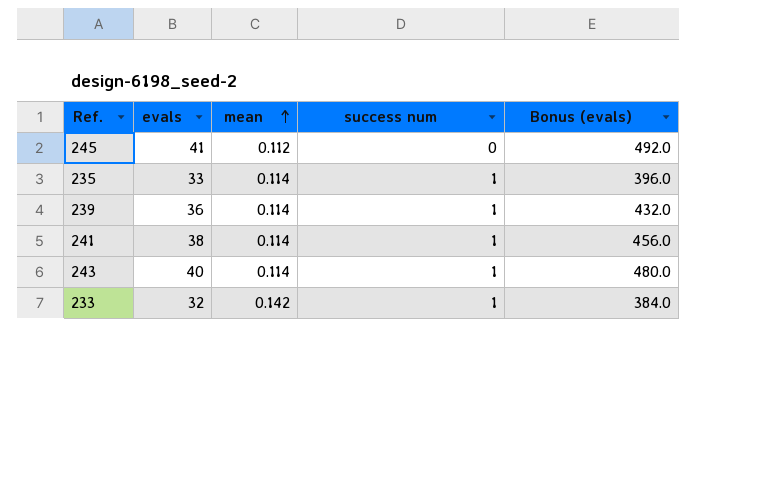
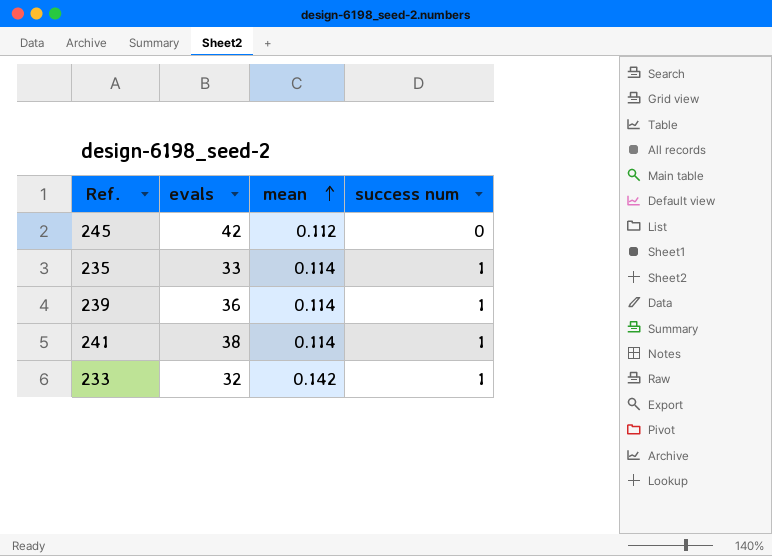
column Bonus (evals) | formula: [evals] * 12 -> none
row 243: 40 | 0.114 | 1 | 480.0 -> none
245 | evals: 41 -> 42

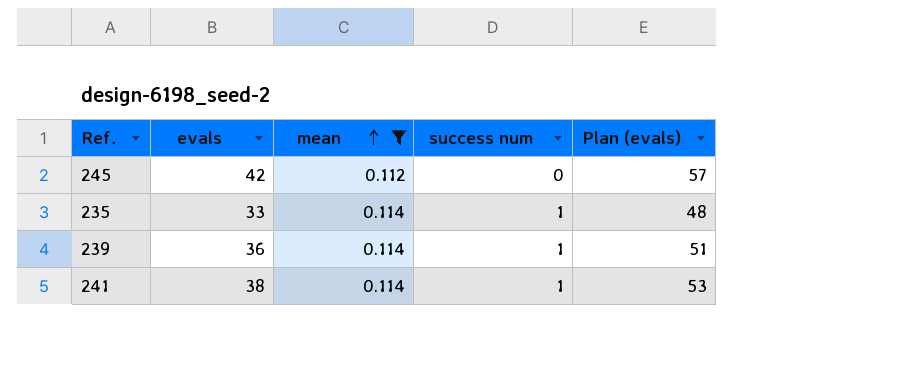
filter: none -> mean != 0.142
column Plan (evals) | formula: none -> [evals] + 15

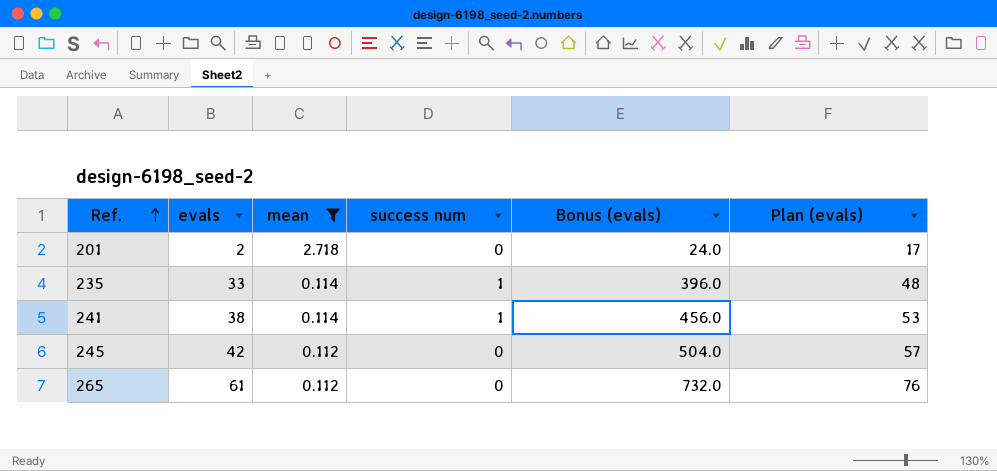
row order: mean ascending -> Ref. ascending
column Bonus (evals) | formula: none -> [evals] * 12
row 239: 36 | 0.114 | 1 | 51 -> none
row 201: none -> 2 | 2.718 | 0 | 24.0 | 17
row 265: none -> 61 | 0.112 | 0 | 732.0 | 76

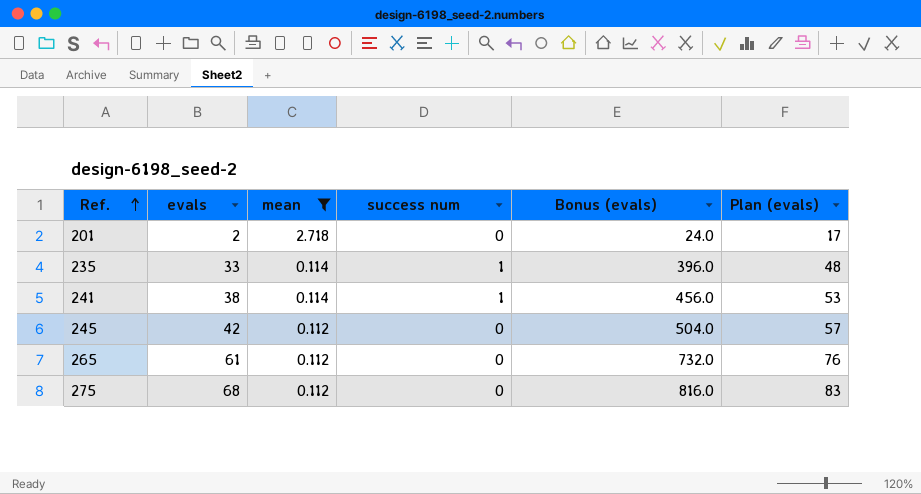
row 275: none -> 68 | 0.112 | 0 | 816.0 | 83

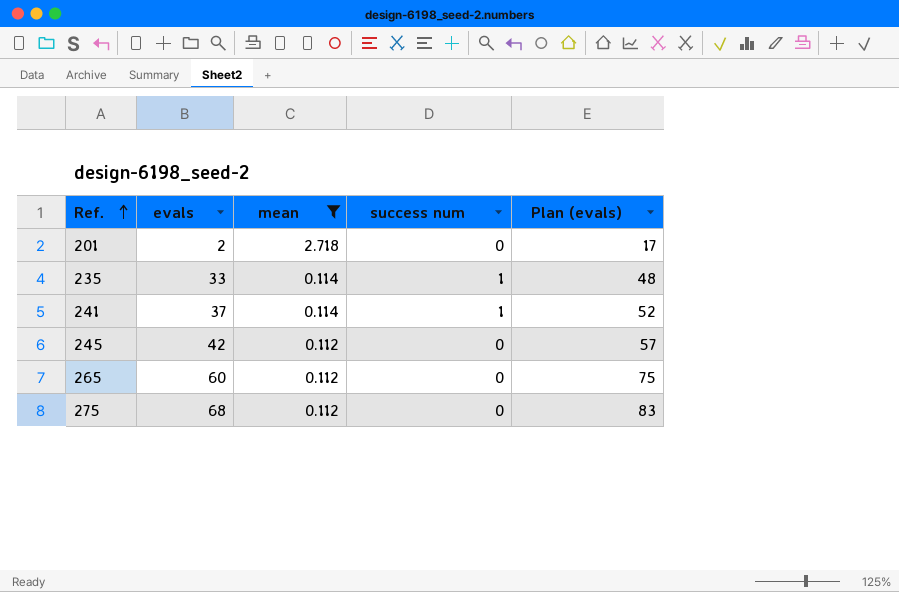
column Bonus (evals) | formula: [evals] * 12 -> none
241 | evals: 38 -> 37
241 | Plan (evals): 53 -> 52
265 | evals: 61 -> 60
265 | Plan (evals): 76 -> 75

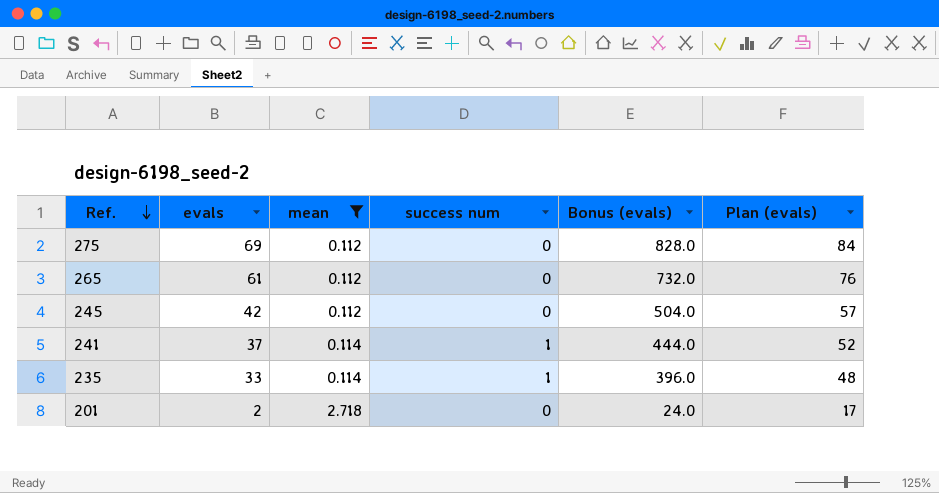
row order: Ref. ascending -> Ref. descending
column Bonus (evals) | formula: none -> [evals] * 12
275 | evals: 68 -> 69
275 | Plan (evals): 83 -> 84
265 | evals: 60 -> 61
265 | Plan (evals): 75 -> 76

